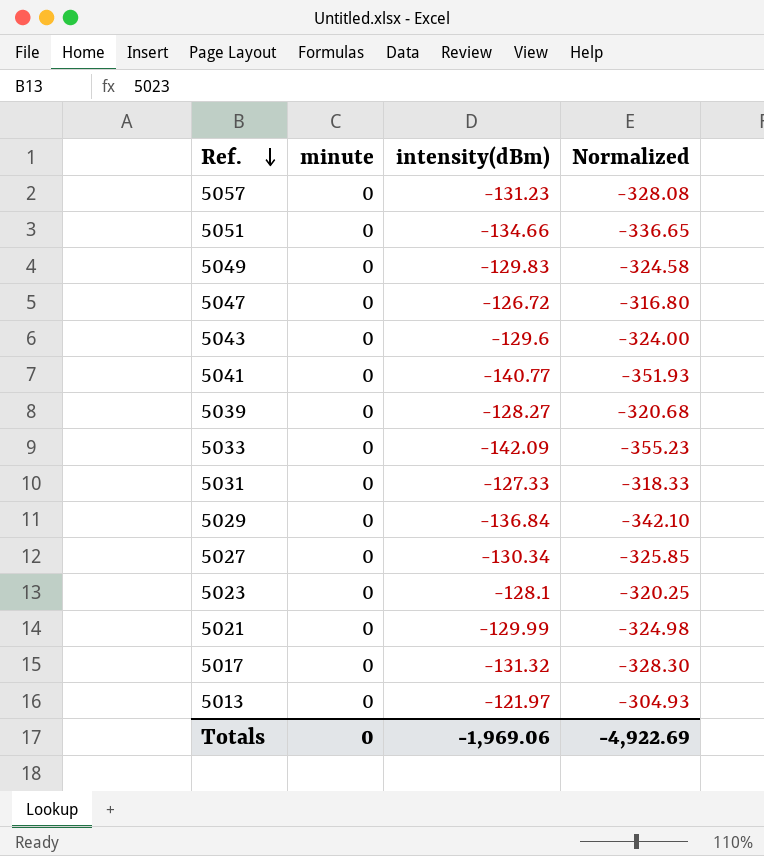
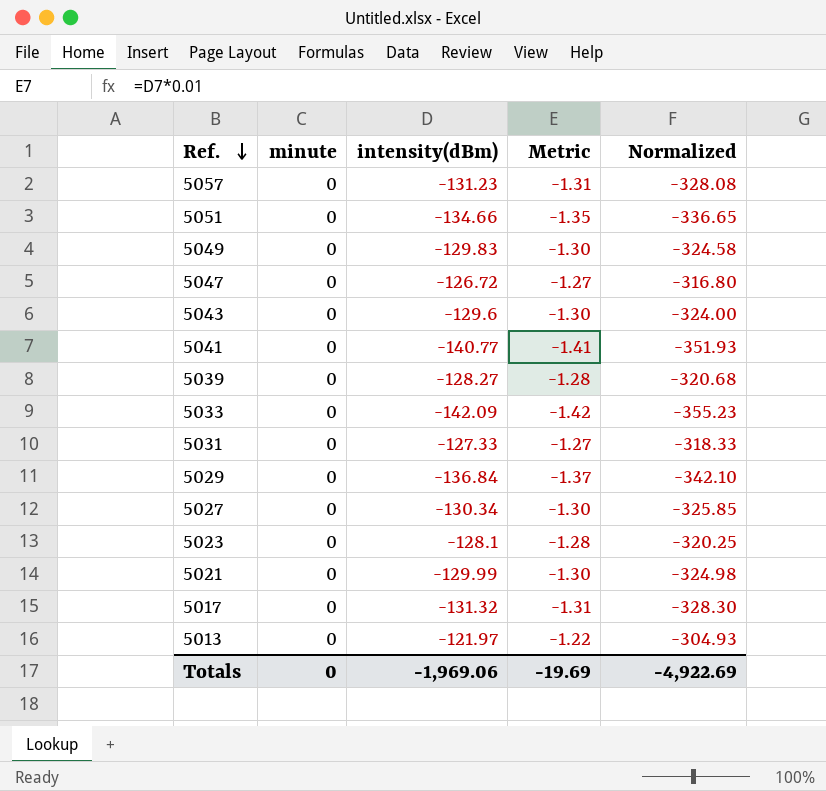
column Metric | formula: none -> [intensity(dBm)] * 0.01

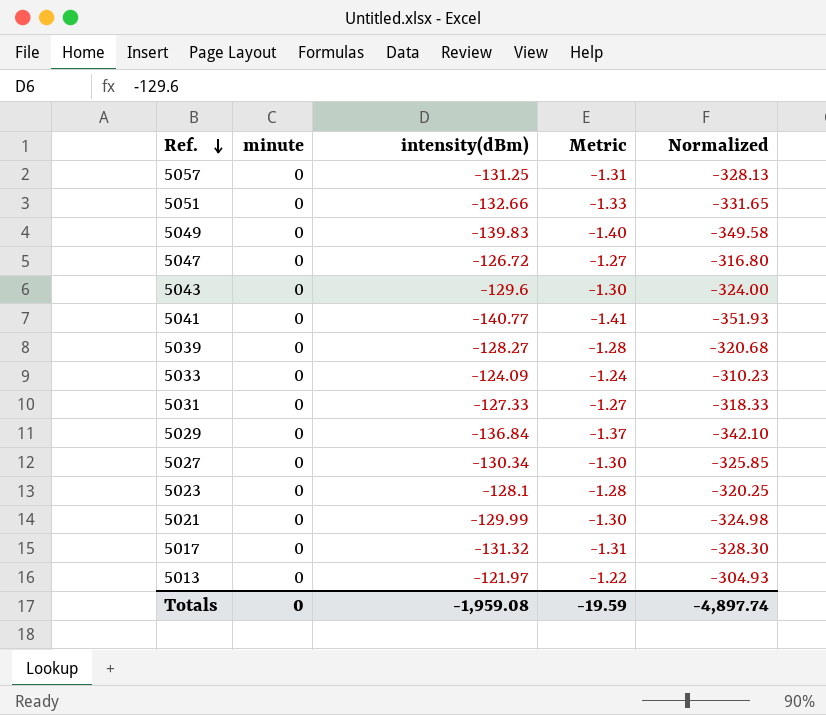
5057 | intensity(dBm): -131.23 -> -131.25
5057 | Normalized: -328.08 -> -328.13
5051 | intensity(dBm): -134.66 -> -132.66
5051 | Metric: -1.35 -> -1.33
5051 | Normalized: -336.65 -> -331.65
5049 | intensity(dBm): -129.83 -> -139.83
5049 | Metric: -1.30 -> -1.40
5049 | Normalized: -324.58 -> -349.58
5033 | intensity(dBm): -142.09 -> -124.09
5033 | Metric: -1.42 -> -1.24
5033 | Normalized: -355.23 -> -310.23
Totals | intensity(dBm): -1,969.06 -> -1,959.08
Totals | Metric: -19.69 -> -19.59
Totals | Normalized: -4,922.69 -> -4,897.74

